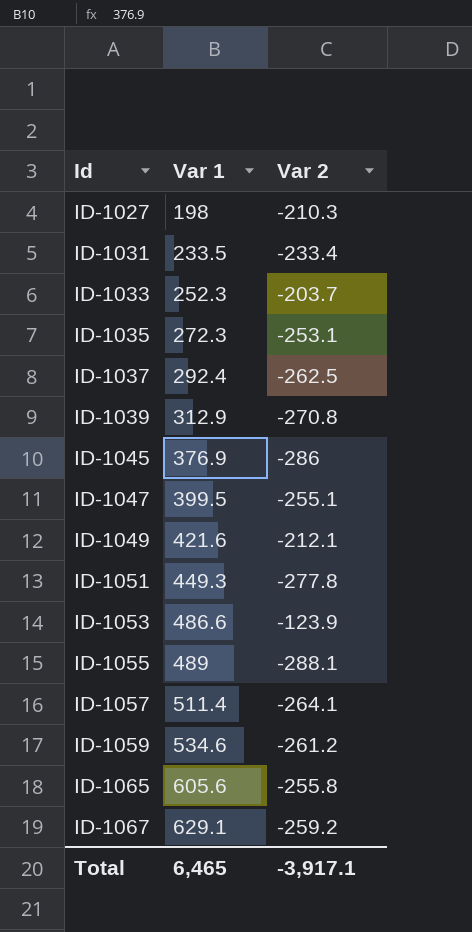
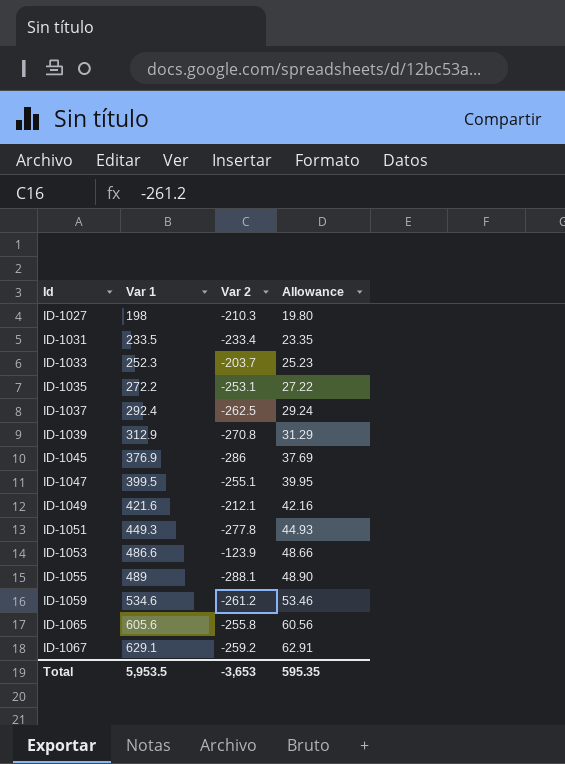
column Allowance | formula: none -> [Var 1] * 0.1
row ID-1057: 511.4 | -264.1 -> none
ID-1035 | Var 1: 272.3 -> 272.2
Total | Var 1: 6,465 -> 5,953.5
Total | Var 2: -3,917.1 -> -3,653

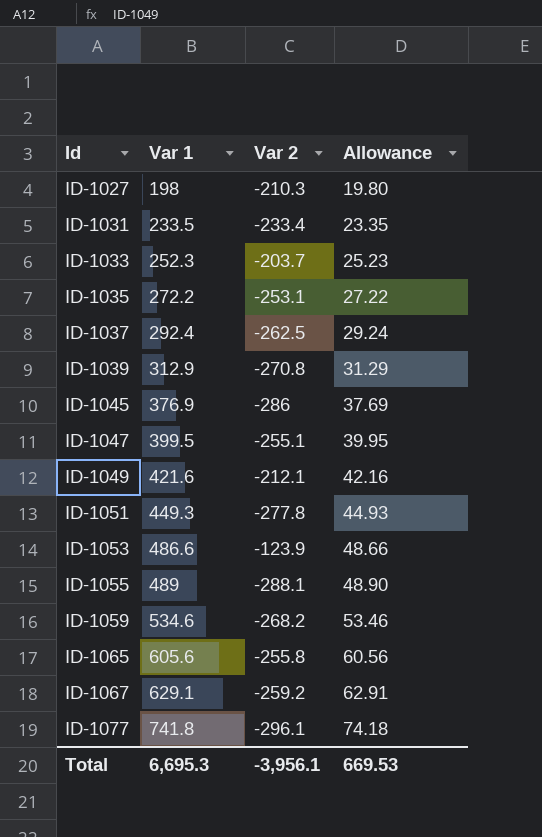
ID-1059 | Var 2: -261.2 -> -268.2
row ID-1077: none -> 741.8 | -296.1 | 74.18
Total | Var 1: 5,953.5 -> 6,695.3
Total | Var 2: -3,653 -> -3,956.1
Total | Allowance: 595.35 -> 669.53

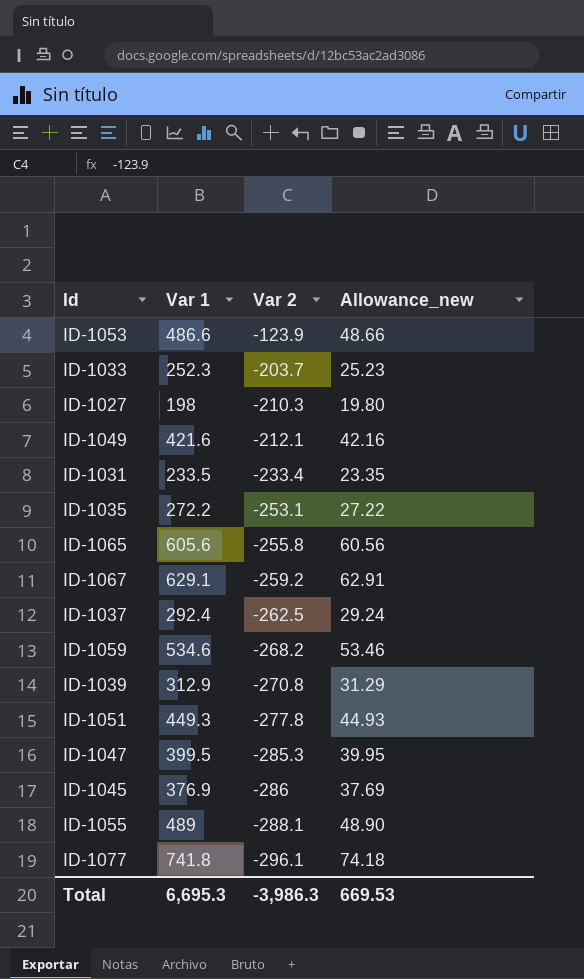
row order: Id ascending -> Var 2 descending
column name: Allowance -> Allowance_new
ID-1047 | Var 2: -255.1 -> -285.3
Total | Var 2: -3,956.1 -> -3,986.3

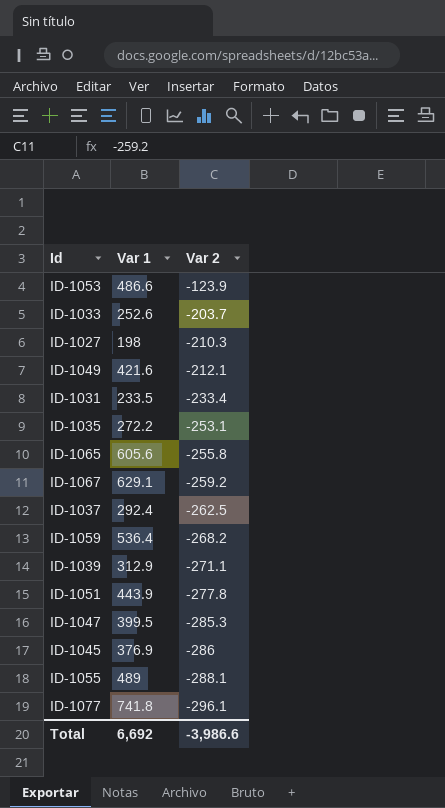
column Allowance_new | formula: [Var 1] * 0.1 -> none
ID-1033 | Var 1: 252.3 -> 252.6
ID-1059 | Var 1: 534.6 -> 536.4
ID-1039 | Var 2: -270.8 -> -271.1
ID-1051 | Var 1: 449.3 -> 443.9
Total | Var 1: 6,695.3 -> 6,692
Total | Var 2: -3,986.3 -> -3,986.6

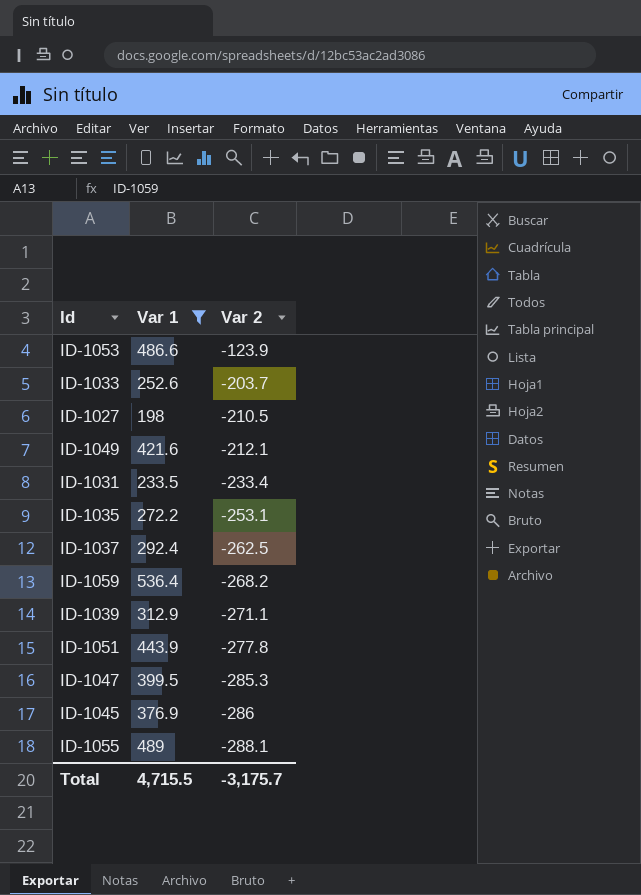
filter: none -> Var 1 <= 536.4
ID-1027 | Var 2: -210.3 -> -210.5
Total | Var 1: 6,692 -> 4,715.5
Total | Var 2: -3,986.6 -> -3,175.7

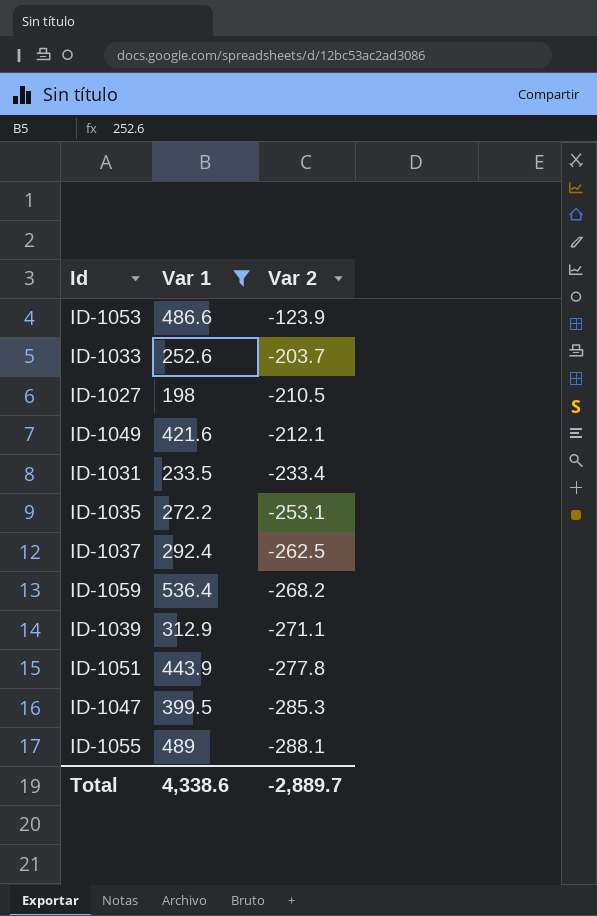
row ID-1045: 376.9 | -286 -> none
Total | Var 1: 4,715.5 -> 4,338.6
Total | Var 2: -3,175.7 -> -2,889.7

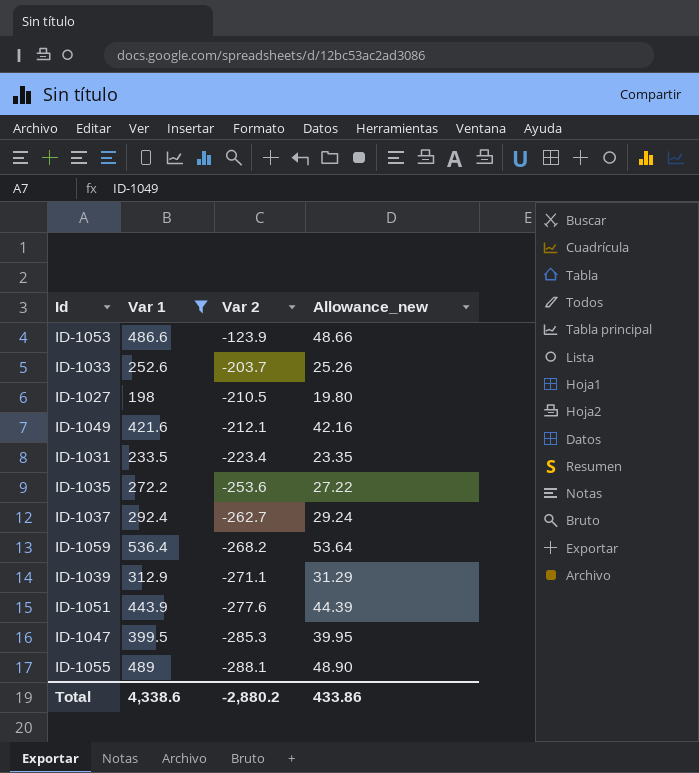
column Allowance_new | formula: none -> [Var 1] * 0.1
ID-1031 | Var 2: -233.4 -> -223.4
ID-1035 | Var 2: -253.1 -> -253.6
ID-1037 | Var 2: -262.5 -> -262.7
ID-1051 | Var 2: -277.8 -> -277.6
Total | Var 2: -2,889.7 -> -2,880.2

